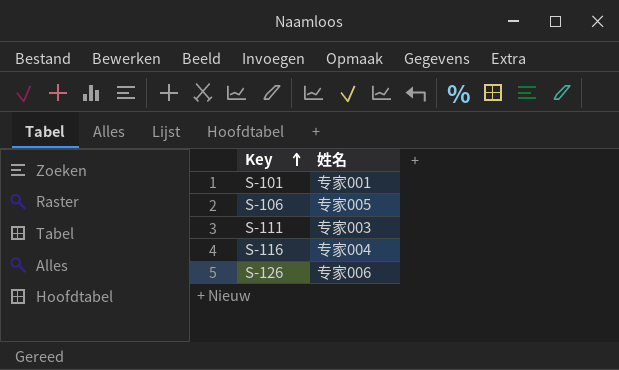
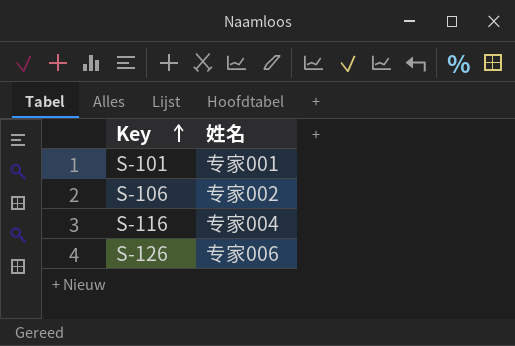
row S-111: 专家003 -> none
S-106 | 姓名: 专家005 -> 专家002

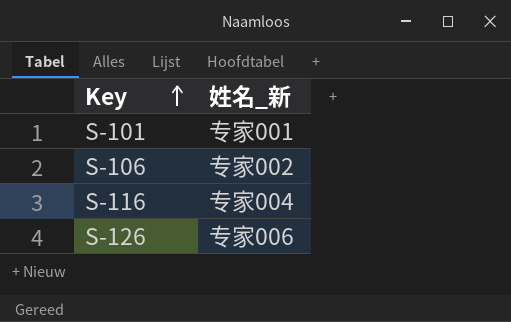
column name: 姓名 -> 姓名_新

